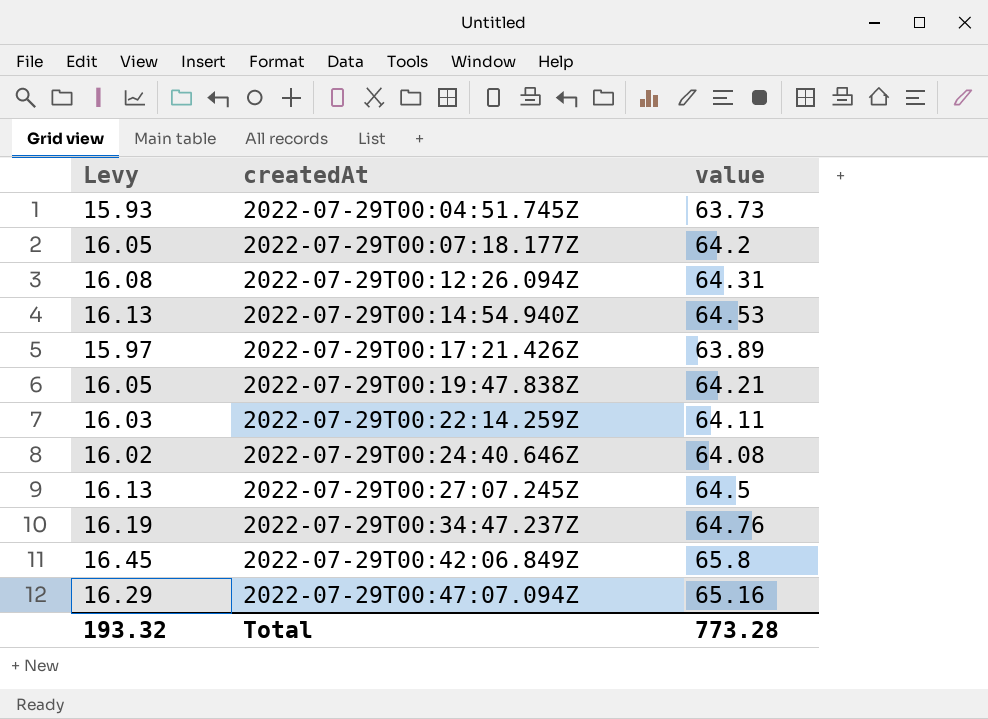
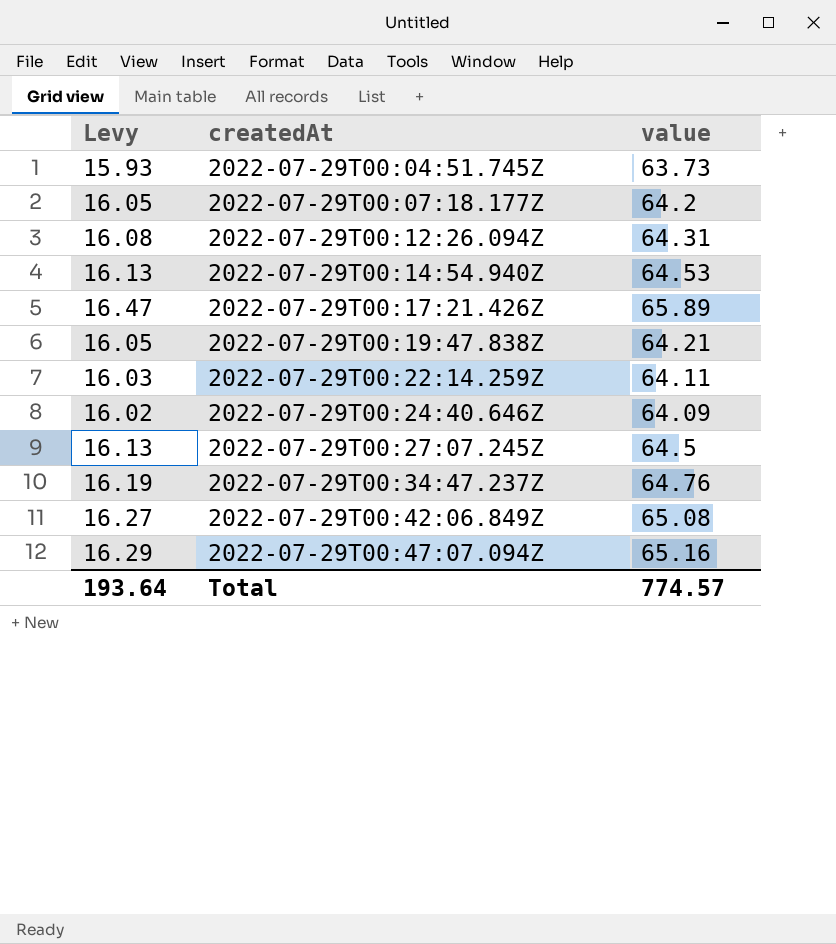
2022-07-29T00:17:21.426Z | Levy: 15.97 -> 16.47
2022-07-29T00:17:21.426Z | value: 63.89 -> 65.89
2022-07-29T00:24:40.646Z | value: 64.08 -> 64.09
2022-07-29T00:42:06.849Z | Levy: 16.45 -> 16.27
2022-07-29T00:42:06.849Z | value: 65.8 -> 65.08
Total | Levy: 193.32 -> 193.64
Total | value: 773.28 -> 774.57

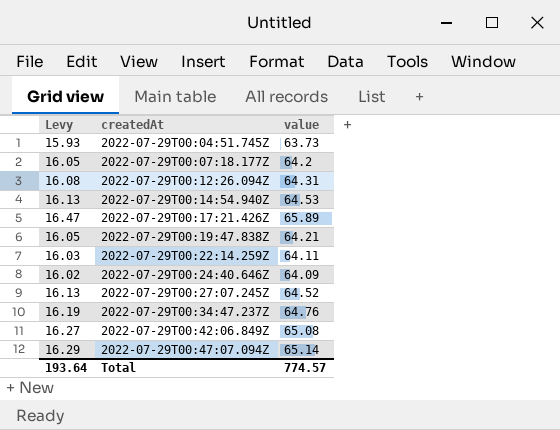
2022-07-29T00:27:07.245Z | value: 64.5 -> 64.52
2022-07-29T00:47:07.094Z | value: 65.16 -> 65.14

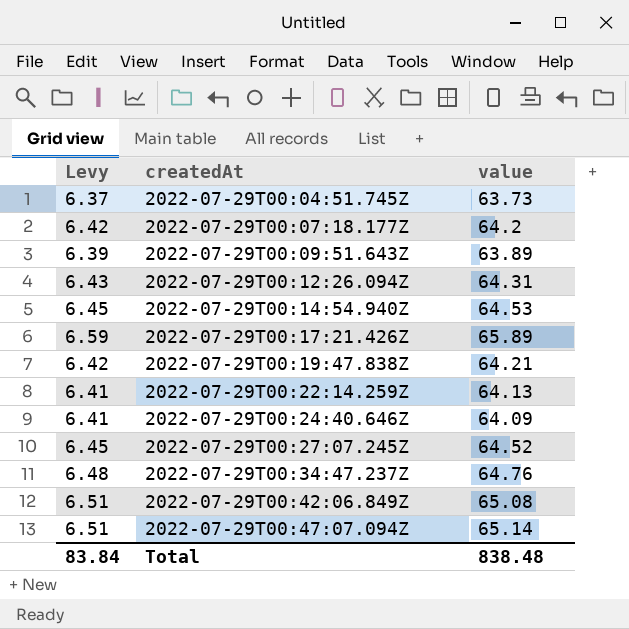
column Levy | formula: [value] * 0.25 -> [value] * 0.1
row 2022-07-29T00:09:51.643Z: none -> 6.39 | 63.89
2022-07-29T00:22:14.259Z | value: 64.11 -> 64.13
Total | Levy: 193.64 -> 83.84
Total | value: 774.57 -> 838.48

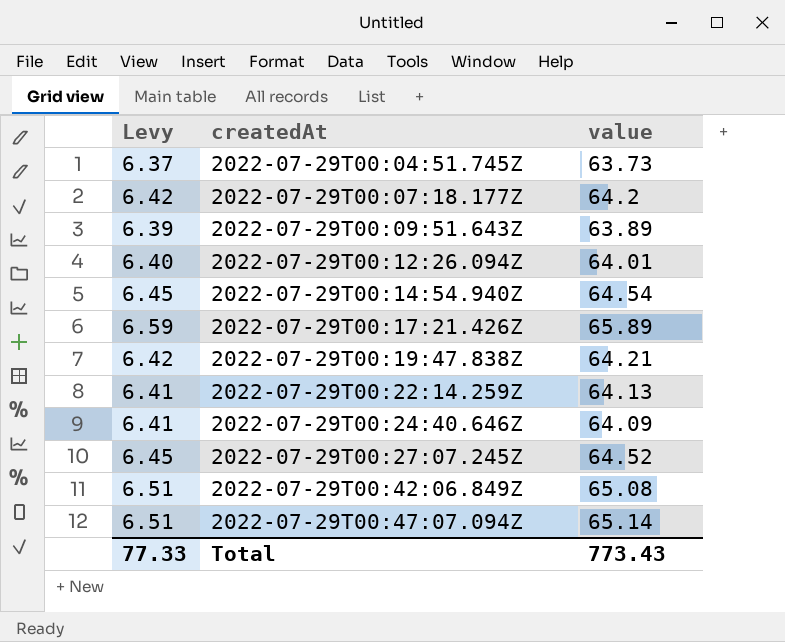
row 2022-07-29T00:34:47.237Z: 6.48 | 64.76 -> none
2022-07-29T00:12:26.094Z | Levy: 6.43 -> 6.40
2022-07-29T00:12:26.094Z | value: 64.31 -> 64.01
2022-07-29T00:14:54.940Z | value: 64.53 -> 64.54
Total | Levy: 83.84 -> 77.33
Total | value: 838.48 -> 773.43

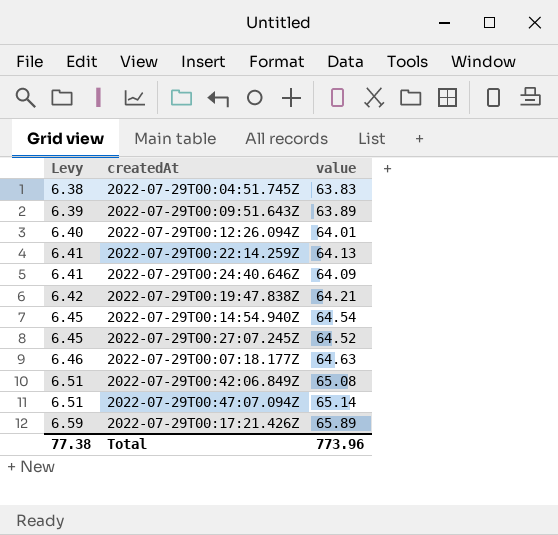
row order: createdAt ascending -> Levy ascending
2022-07-29T00:04:51.745Z | Levy: 6.37 -> 6.38
2022-07-29T00:04:51.745Z | value: 63.73 -> 63.83
2022-07-29T00:07:18.177Z | Levy: 6.42 -> 6.46
2022-07-29T00:07:18.177Z | value: 64.2 -> 64.63
Total | Levy: 77.33 -> 77.38
Total | value: 773.43 -> 773.96

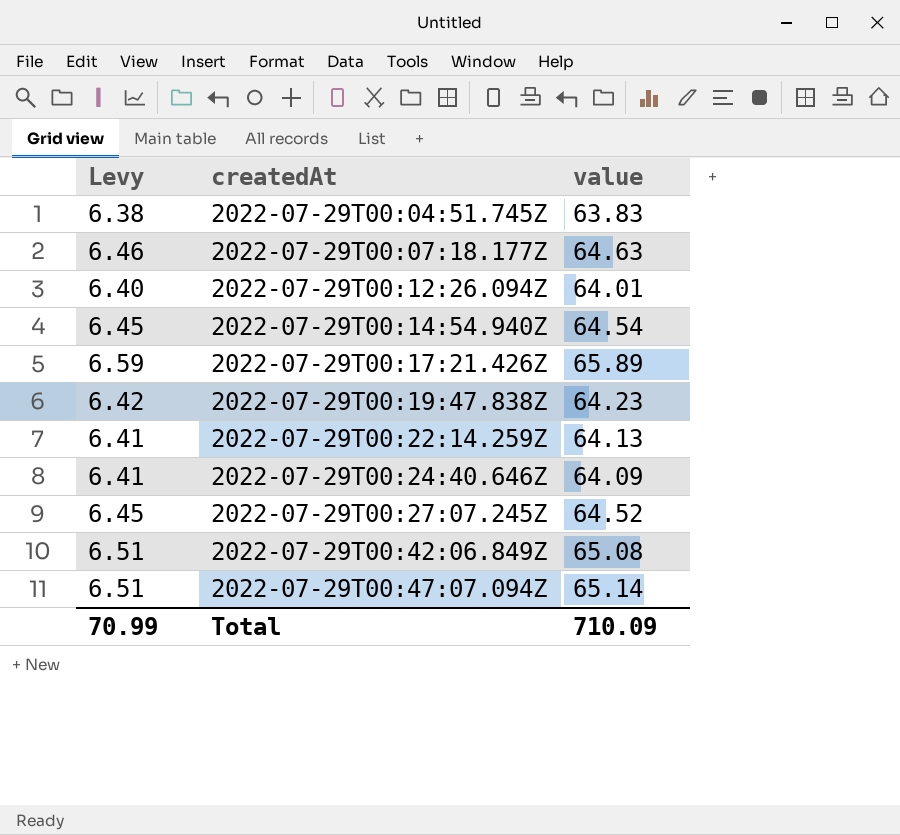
row order: Levy ascending -> createdAt ascending
row 2022-07-29T00:09:51.643Z: 6.39 | 63.89 -> none
2022-07-29T00:19:47.838Z | value: 64.21 -> 64.23
Total | Levy: 77.38 -> 70.99
Total | value: 773.96 -> 710.09

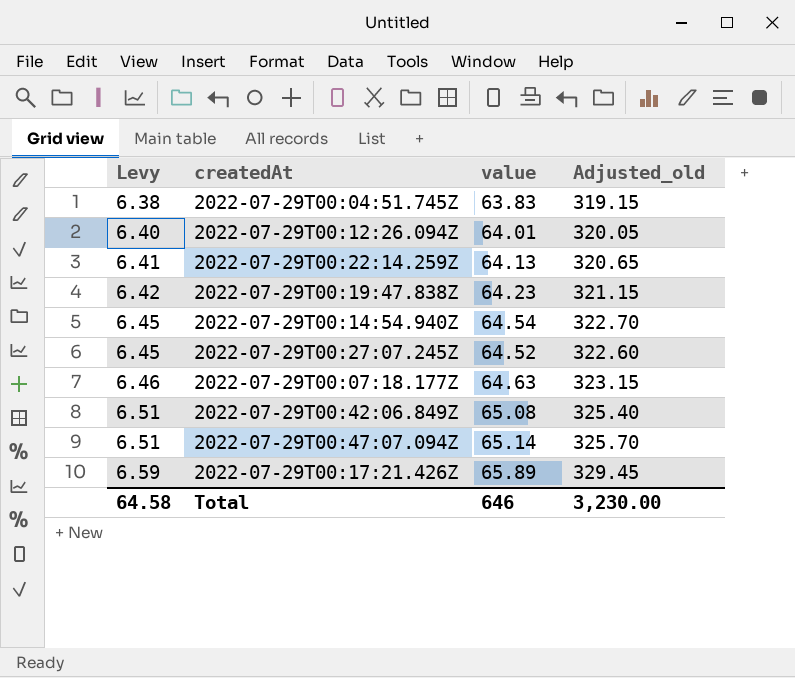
row order: createdAt ascending -> Levy ascending
column Adjusted_old | formula: none -> [value] * 5
row 2022-07-29T00:24:40.646Z: 6.41 | 64.09 -> none
Total | Levy: 70.99 -> 64.58
Total | value: 710.09 -> 646

